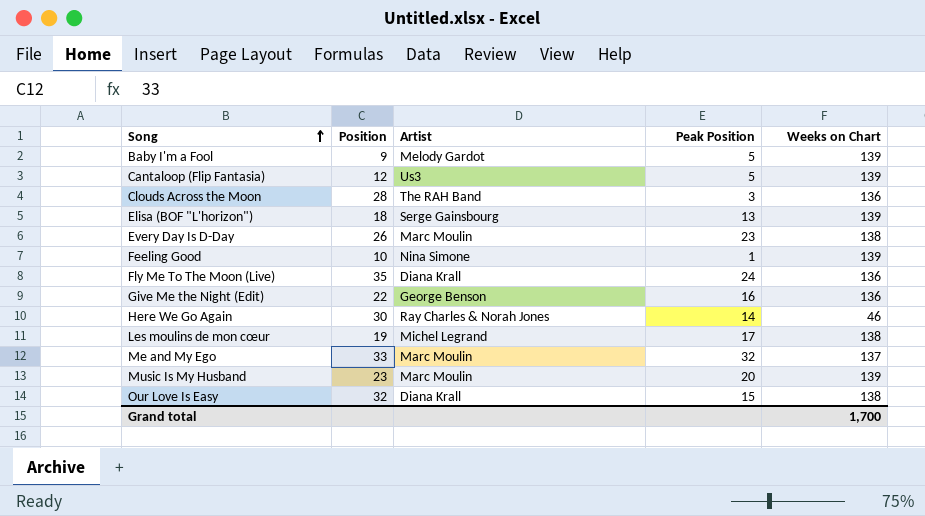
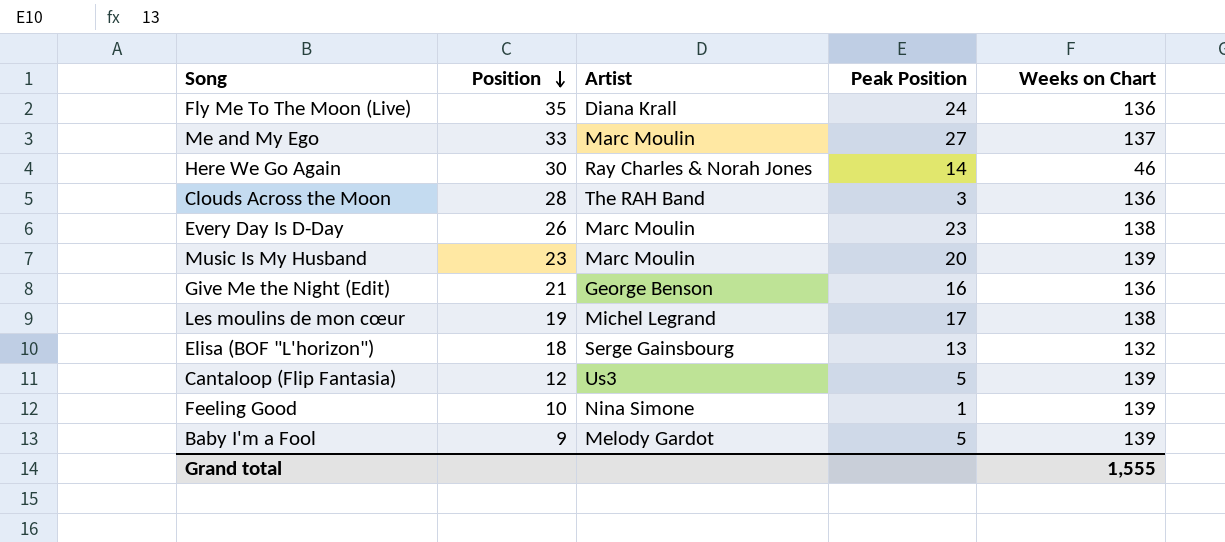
row order: Song ascending -> Position descending
row Our Love Is Easy: 32 | Diana Krall | 15 | 138 -> none
Me and My Ego | Peak Position: 32 -> 27
Give Me the Night (Edit) | Position: 22 -> 21
Elisa (BOF "L'horizon") | Weeks on Chart: 139 -> 132
Grand total | Weeks on Chart: 1,700 -> 1,555

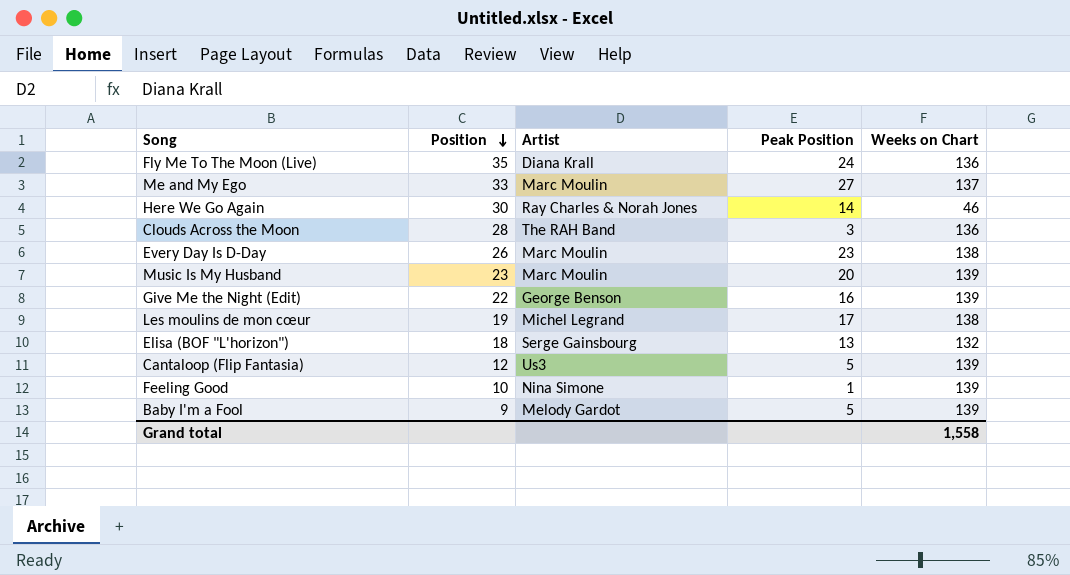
Give Me the Night (Edit) | Position: 21 -> 22
Give Me the Night (Edit) | Weeks on Chart: 136 -> 139
Grand total | Weeks on Chart: 1,555 -> 1,558

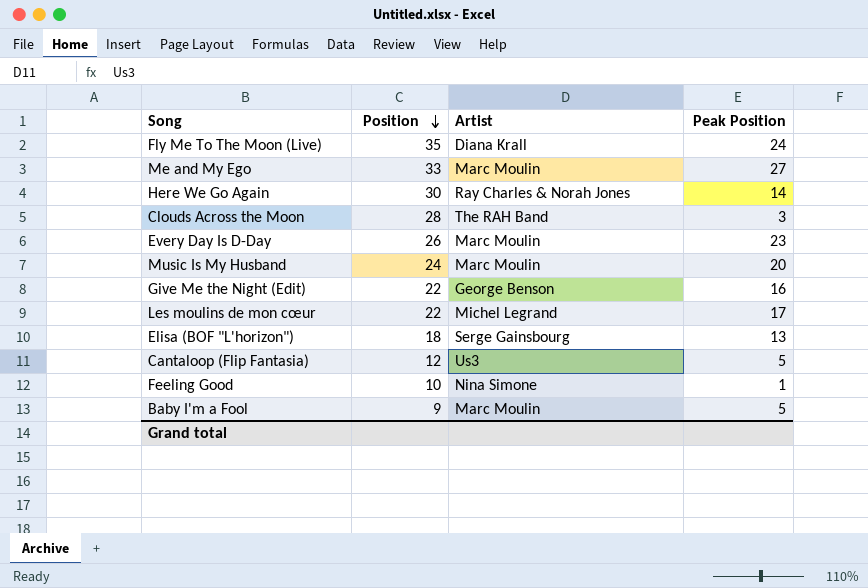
column Weeks on Chart | position: 5 -> none
Music Is My Husband | Position: 23 -> 24
Les moulins de mon cœur | Position: 19 -> 22
Baby I'm a Fool | Artist: Melody Gardot -> Marc Moulin

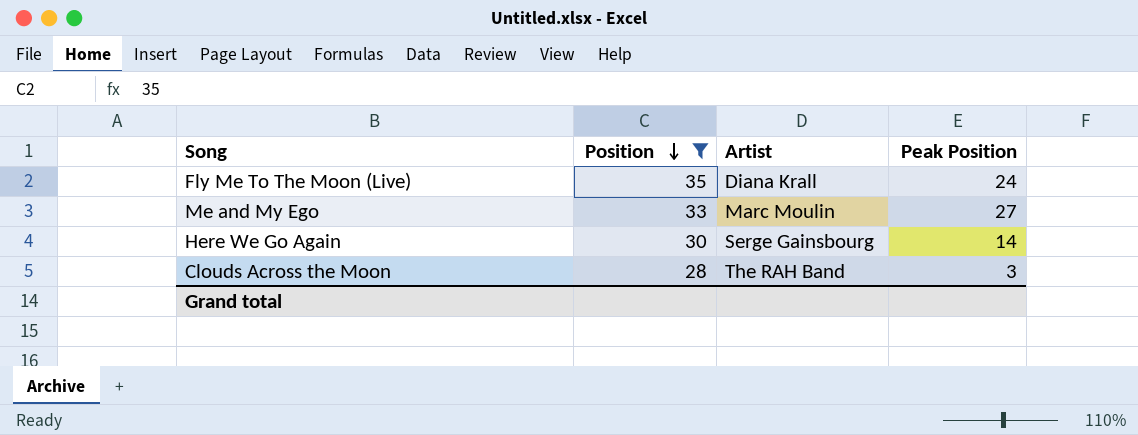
filter: none -> Position >= 28
Here We Go Again | Artist: Ray Charles & Norah Jones -> Serge Gainsbourg

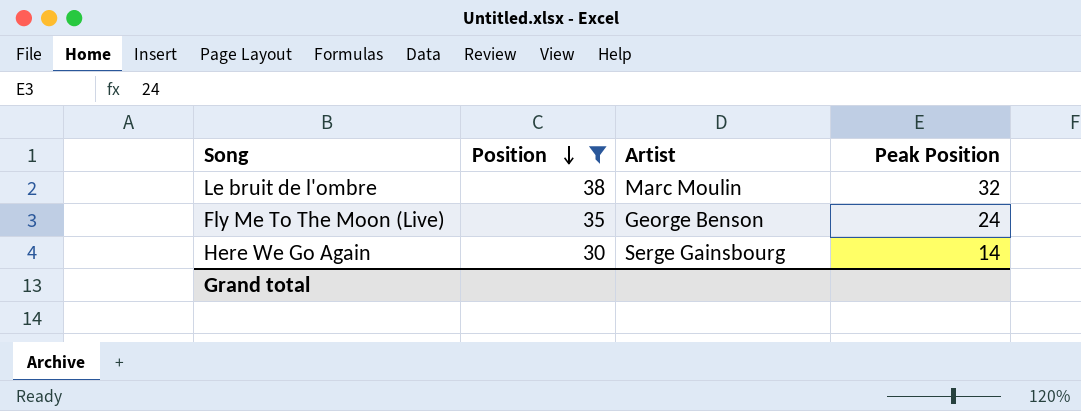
row Me and My Ego: 33 | Marc Moulin | 27 -> none
row Clouds Across the Moon: 28 | The RAH Band | 3 -> none
row Le bruit de l'ombre: none -> 38 | Marc Moulin | 32
Fly Me To The Moon (Live) | Artist: Diana Krall -> George Benson

